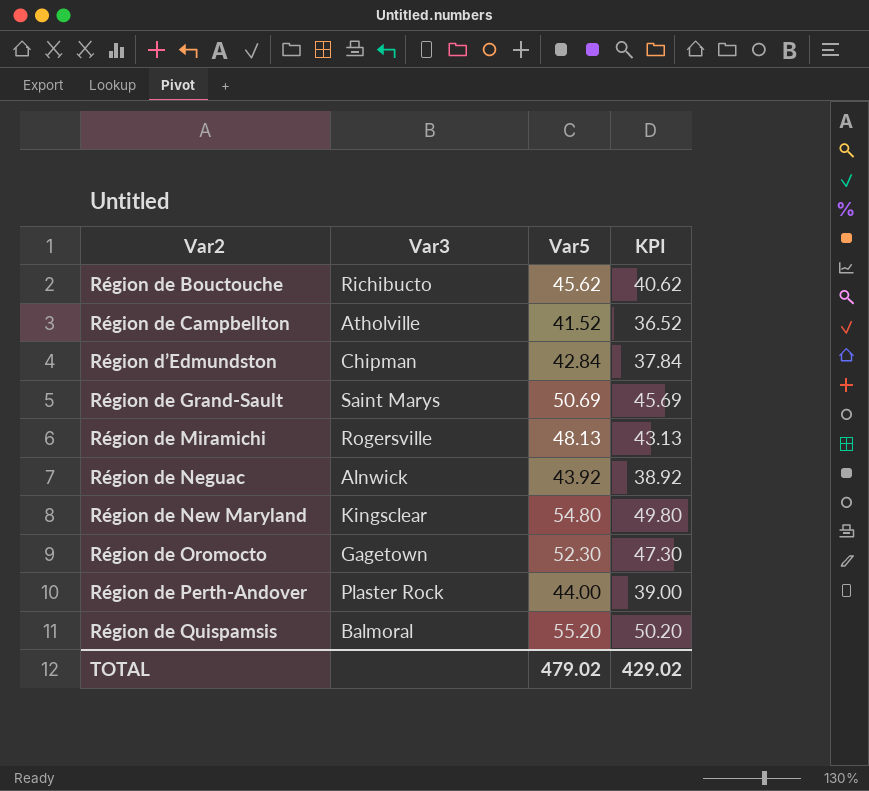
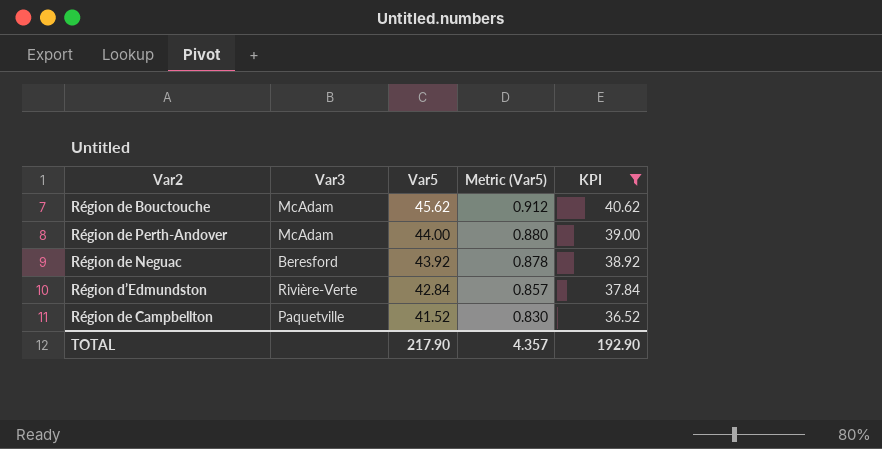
filter: none -> KPI <= 40.62
row order: none -> Var5 descending
column Metric (Var5) | formula: none -> [Var5] * 0.02
Région de Bouctouche | Var3: Richibucto -> McAdam
Région de Perth-Andover | Var3: Plaster Rock -> McAdam
Région de Neguac | Var3: Alnwick -> Beresford
Région d’Edmundston | Var3: Chipman -> Rivière-Verte
Région de Campbellton | Var3: Atholville -> Paquetville
TOTAL | Var5: 479.02 -> 217.90
TOTAL | KPI: 429.02 -> 192.90

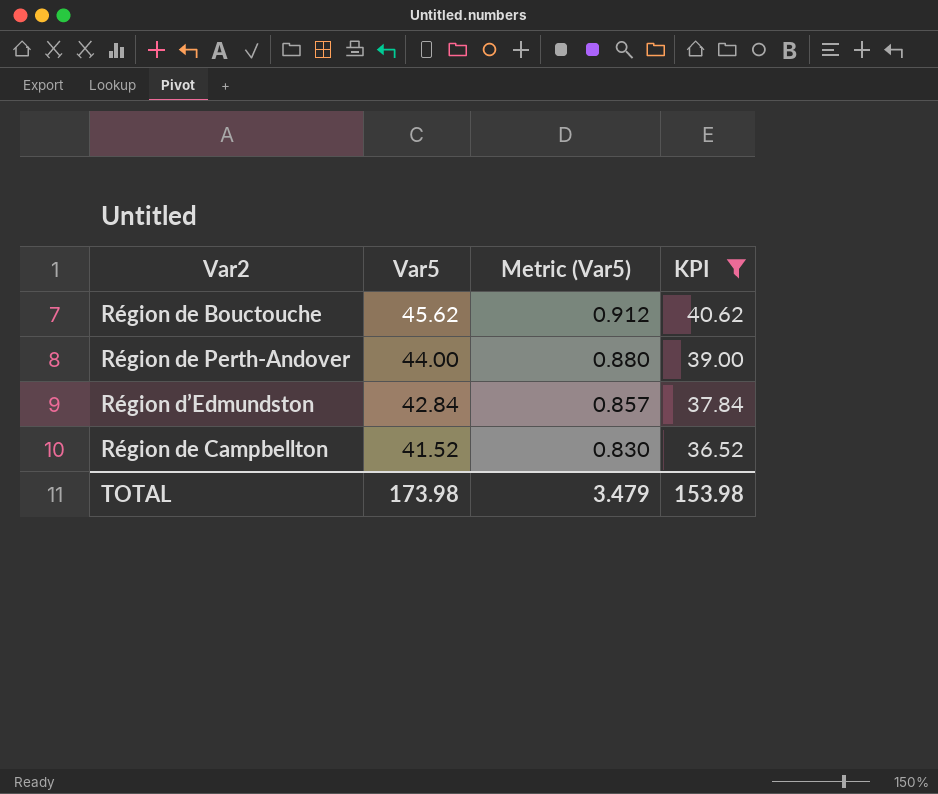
column Var3 | position: 2 -> none
row Région de Neguac: Beresford | 43.92 | 0.878 | 38.92 -> none
TOTAL | Var5: 217.90 -> 173.98
TOTAL | Metric (Var5): 4.357 -> 3.479
TOTAL | KPI: 192.90 -> 153.98

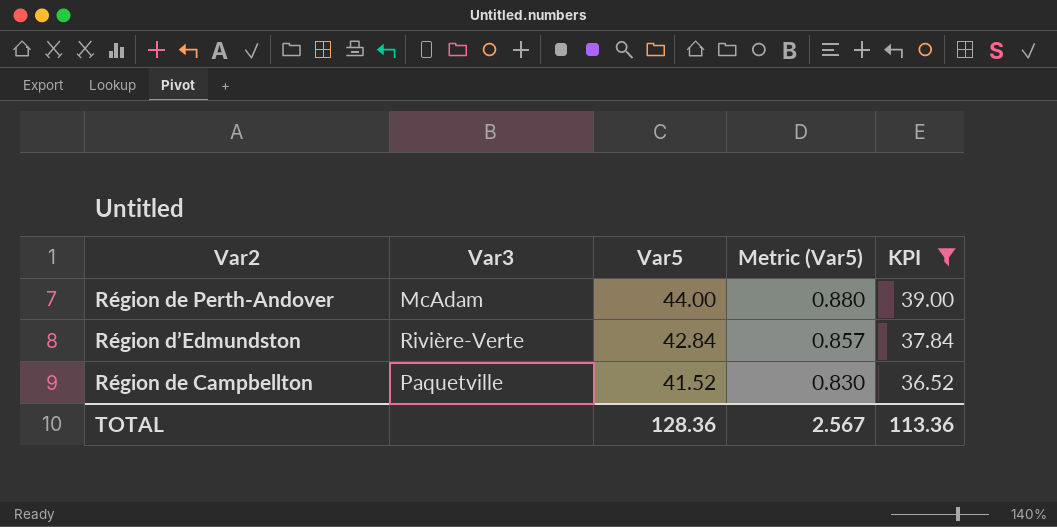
column Var3 | position: none -> 2
row Région de Bouctouche: 45.62 | 0.912 | 40.62 -> none
TOTAL | Var5: 173.98 -> 128.36
TOTAL | Metric (Var5): 3.479 -> 2.567
TOTAL | KPI: 153.98 -> 113.36

